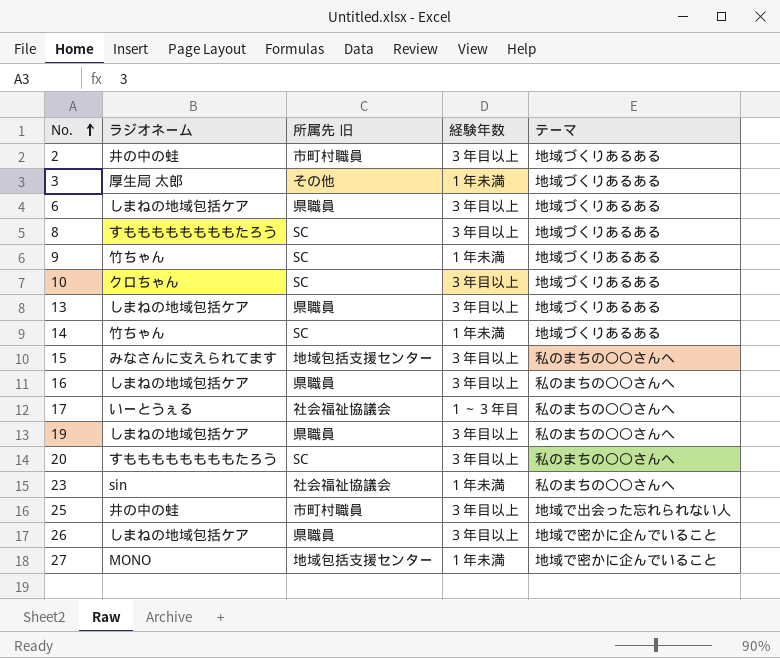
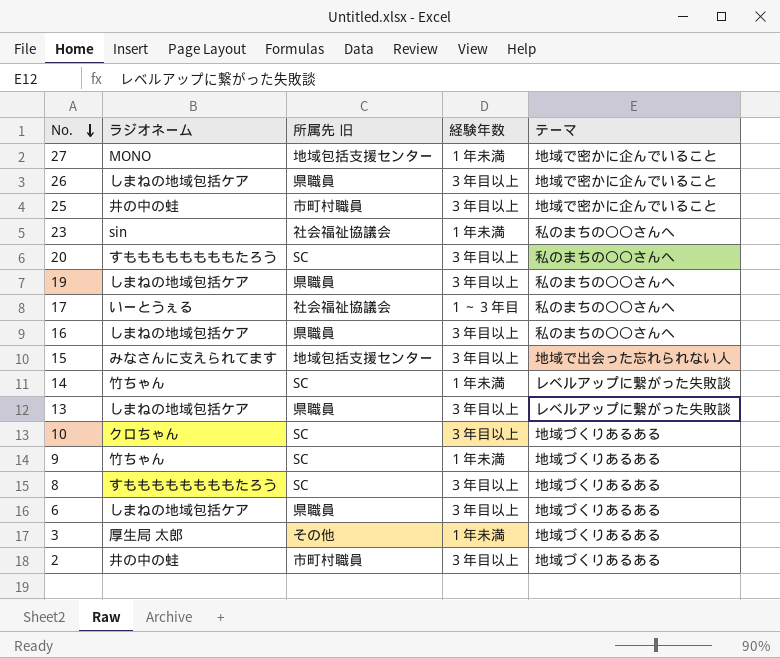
row order: No. ascending -> No. descending
25 | テーマ: 地域で出会った忘れられない人 -> 地域で密かに企んでいること
15 | テーマ: 私のまちの〇〇さんへ -> 地域で出会った忘れられない人
14 | テーマ: 地域づくりあるある -> レベルアップに繋がった失敗談
13 | テーマ: 地域づくりあるある -> レベルアップに繋がった失敗談

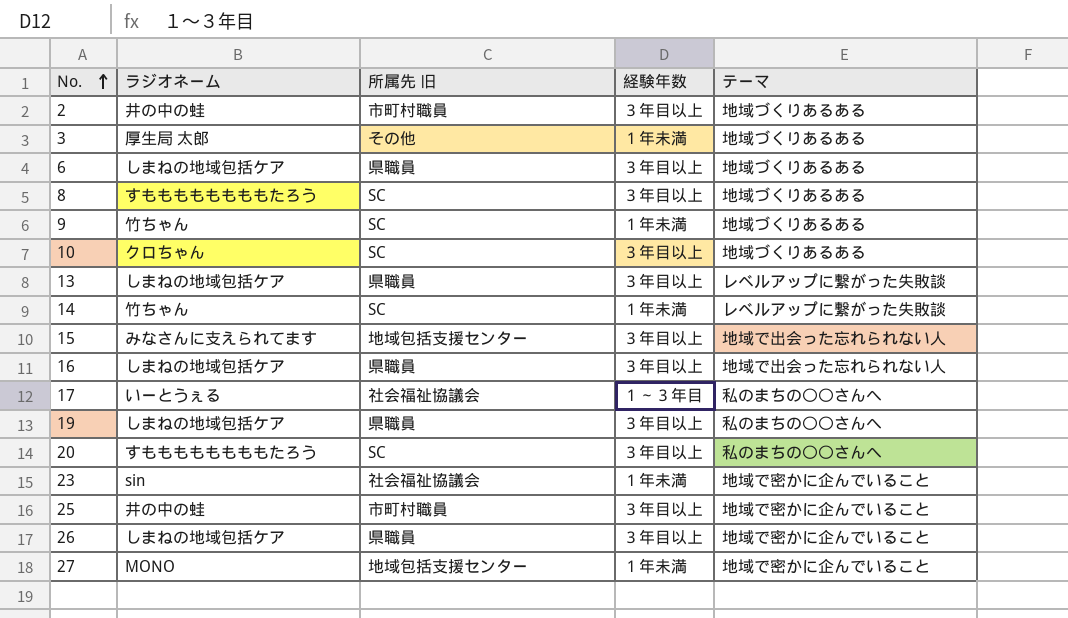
row order: No. descending -> No. ascending
16 | テーマ: 私のまちの〇〇さんへ -> 地域で出会った忘れられない人
23 | テーマ: 私のまちの〇〇さんへ -> 地域で密かに企んでいること

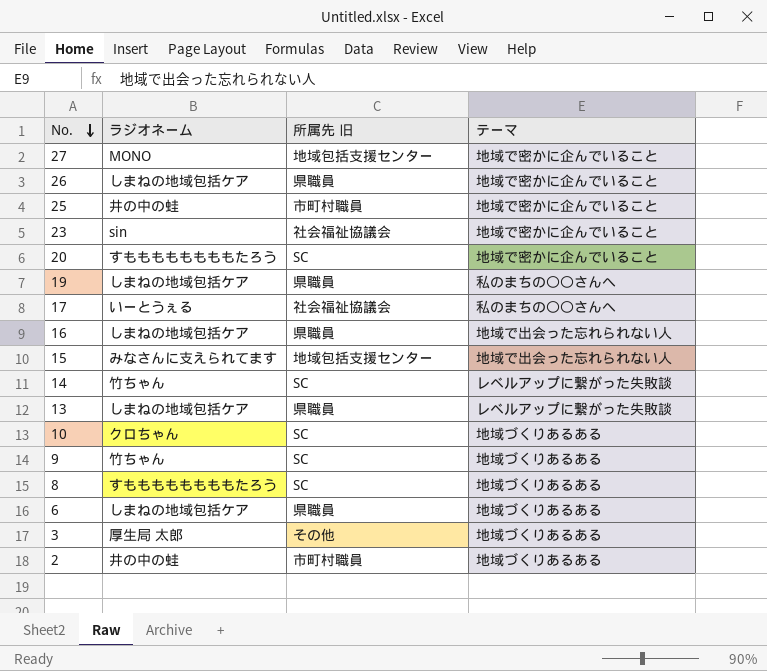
row order: No. ascending -> No. descending
column 経験年数 | position: 4 -> none
20 | テーマ: 私のまちの〇〇さんへ -> 地域で密かに企んでいること

